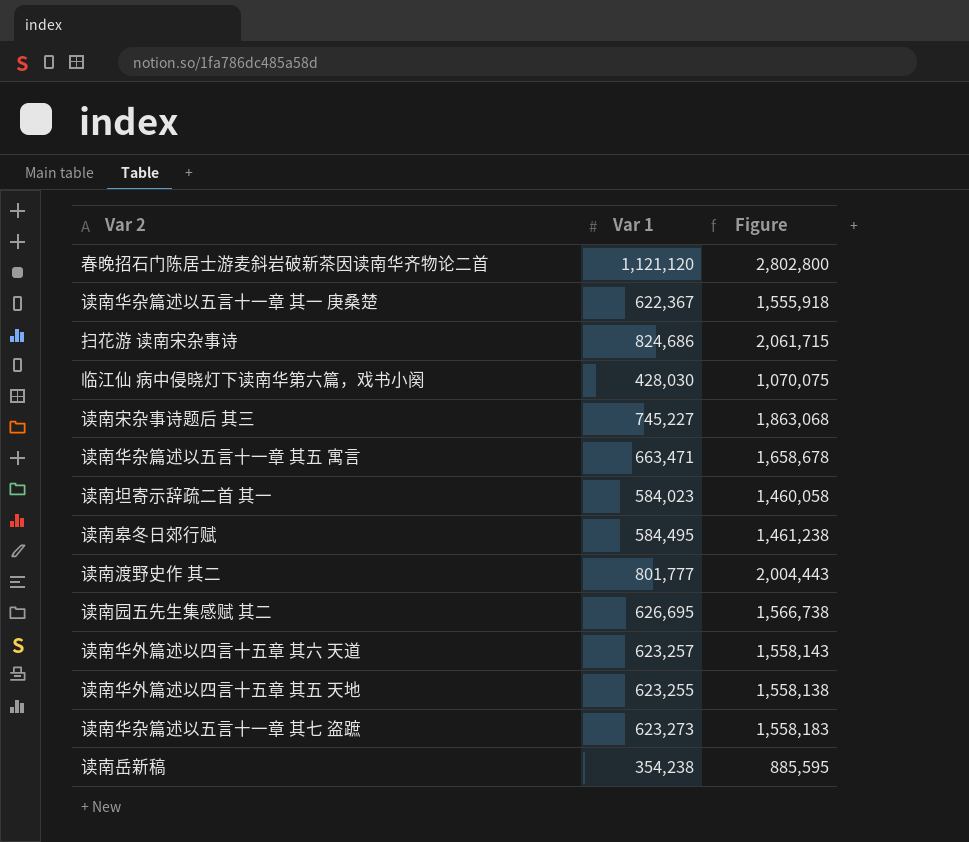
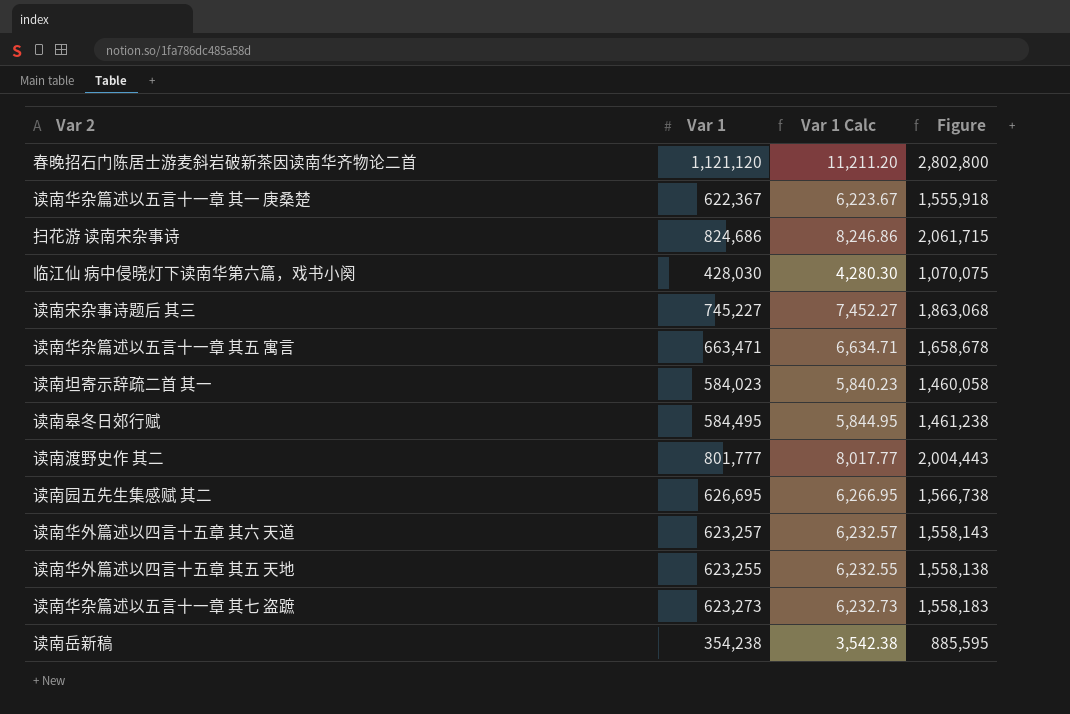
column Var 1 Calc | formula: none -> [Var 1] * 0.01

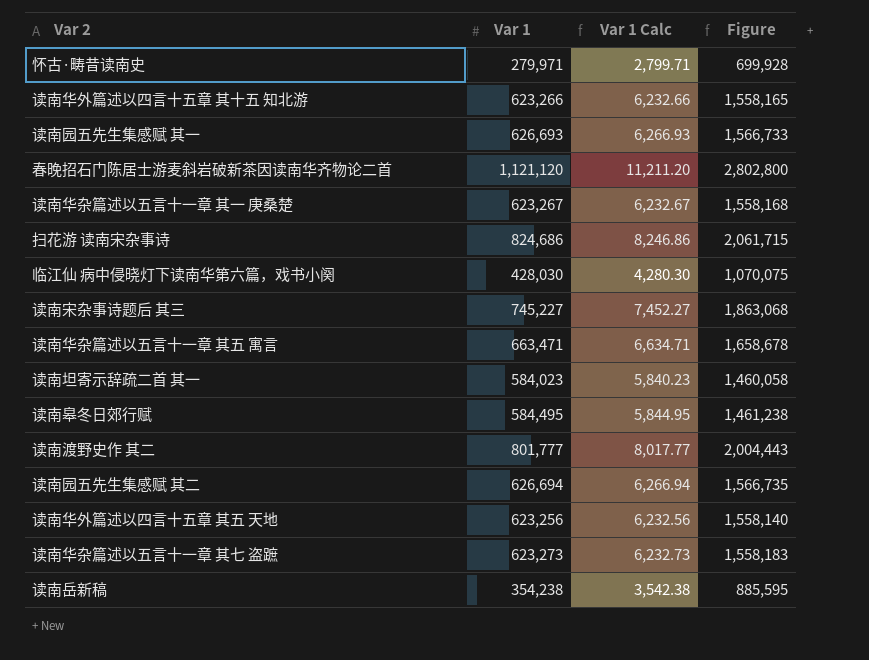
row 读南华外篇述以四言十五章 其六 天道: 623,257 | 6,232.57 | 1,558,143 -> none
row 怀古·畴昔读南史: none -> 279,971 | 2,799.71 | 699,928
row 读南华外篇述以四言十五章 其十五 知北游: none -> 623,266 | 6,232.66 | 1,558,165
row 读南园五先生集感赋 其一: none -> 626,693 | 6,266.93 | 1,566,733
读南华杂篇述以五言十一章 其一 庚桑楚 | Var 1: 622,367 -> 623,267
读南华杂篇述以五言十一章 其一 庚桑楚 | Var 1 Calc: 6,223.67 -> 6,232.67
读南华杂篇述以五言十一章 其一 庚桑楚 | Figure: 1,555,918 -> 1,558,168
读南园五先生集感赋 其二 | Var 1: 626,695 -> 626,694
读南园五先生集感赋 其二 | Var 1 Calc: 6,266.95 -> 6,266.94
读南园五先生集感赋 其二 | Figure: 1,566,738 -> 1,566,735
读南华外篇述以四言十五章 其五 天地 | Var 1: 623,255 -> 623,256
读南华外篇述以四言十五章 其五 天地 | Var 1 Calc: 6,232.55 -> 6,232.56
读南华外篇述以四言十五章 其五 天地 | Figure: 1,558,138 -> 1,558,140

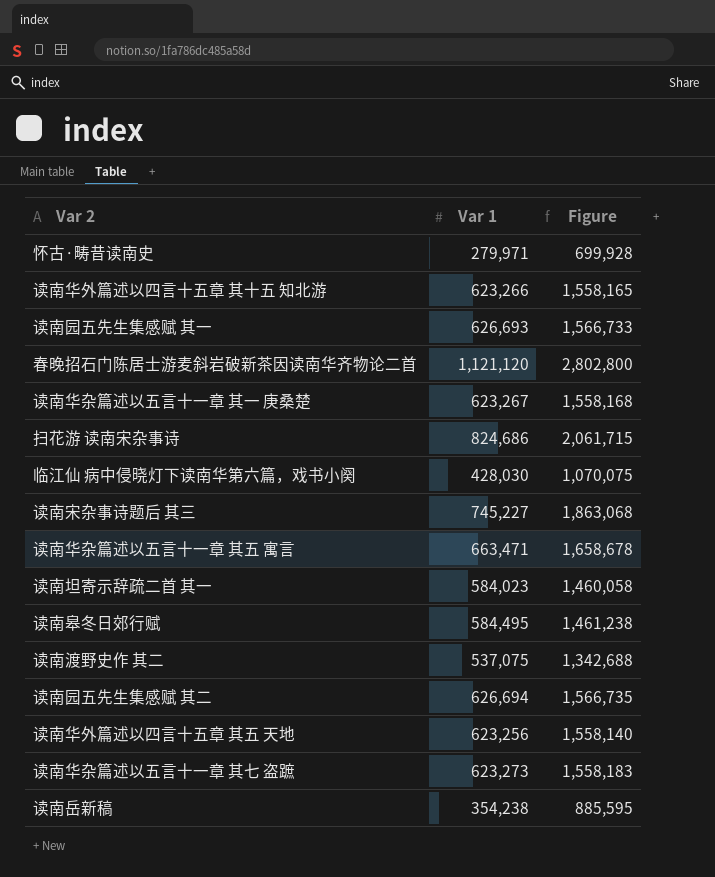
column Var 1 Calc | formula: [Var 1] * 0.01 -> none
读南渡野史作 其二 | Var 1: 801,777 -> 537,075
读南渡野史作 其二 | Figure: 2,004,443 -> 1,342,688

